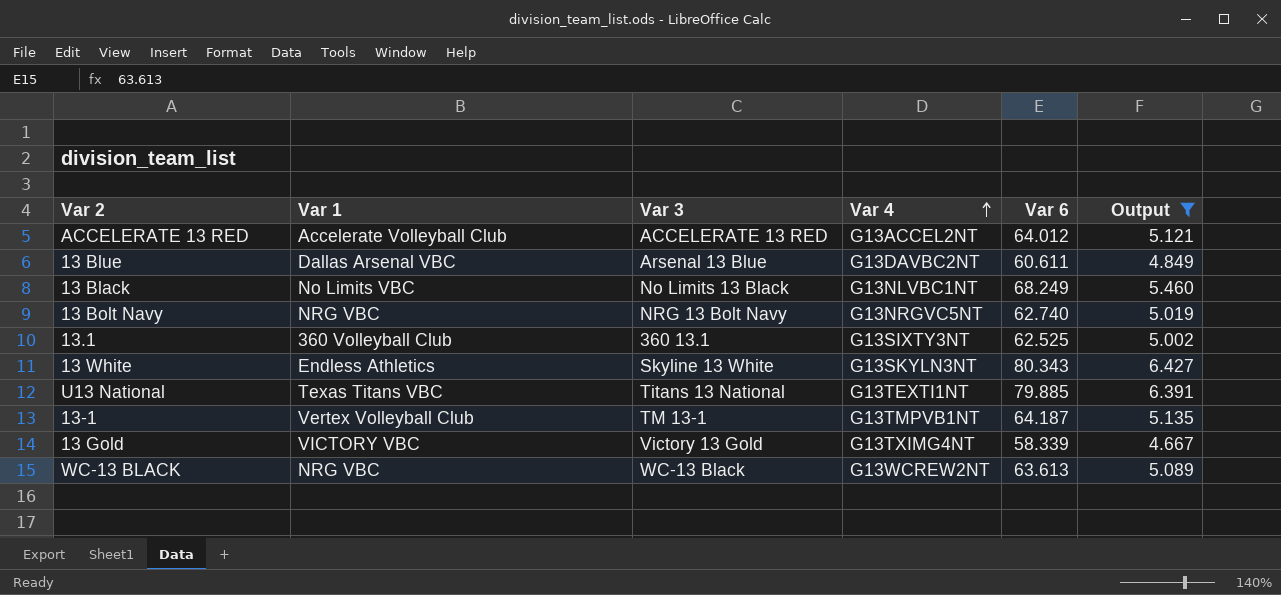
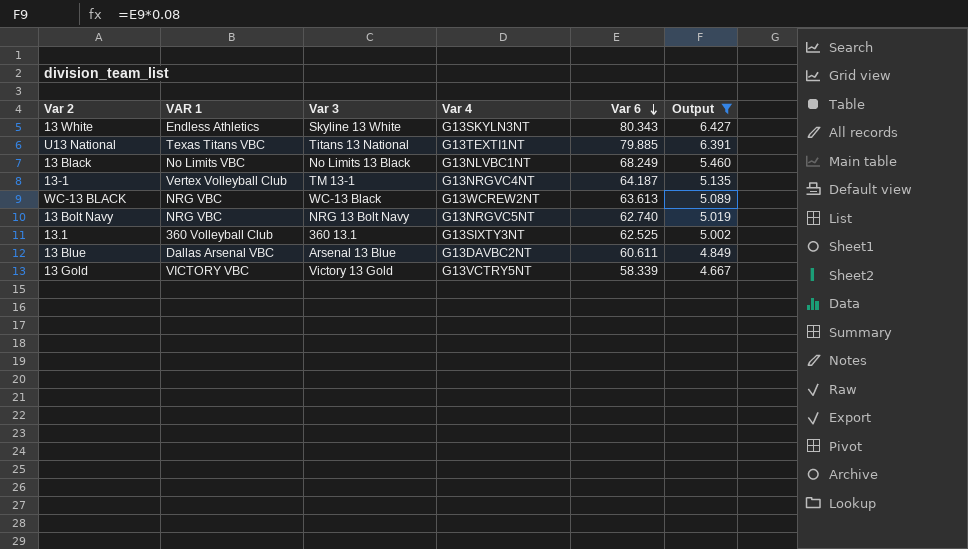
row order: Var 4 ascending -> Var 6 descending
column name: Var 1 -> VAR 1
row ACCELERATE 13 RED: Accelerate Volleyball Club | ACCELERATE 13 RED | G13ACCEL2NT | 64.012 | 5.121 -> none
13-1 | Var 4: G13TMPVB1NT -> G13NRGVC4NT
13 Gold | Var 4: G13TXIMG4NT -> G13VCTRY5NT

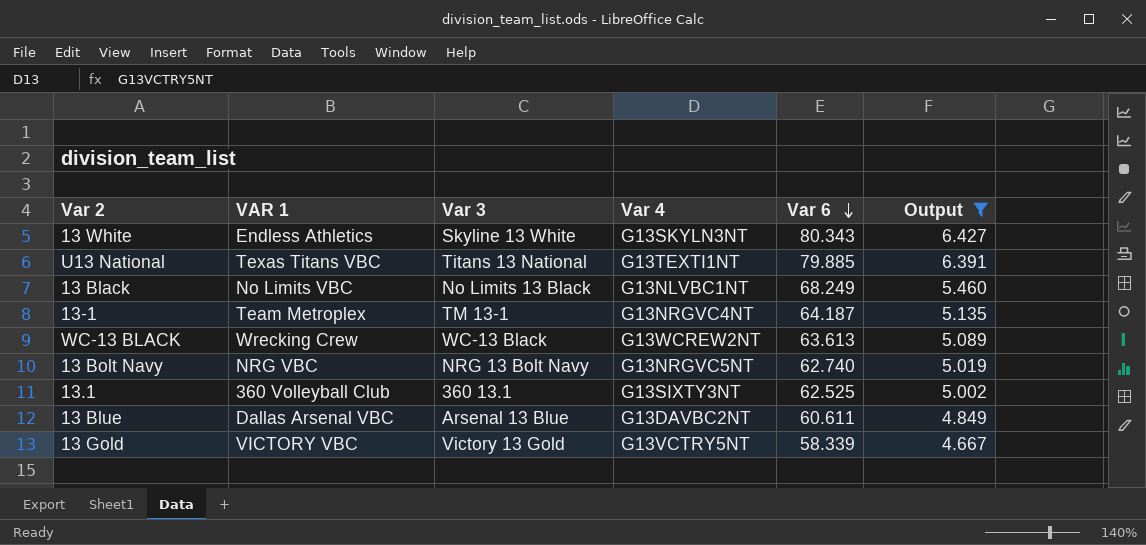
13-1 | VAR 1: Vertex Volleyball Club -> Team Metroplex
WC-13 BLACK | VAR 1: NRG VBC -> Wrecking Crew

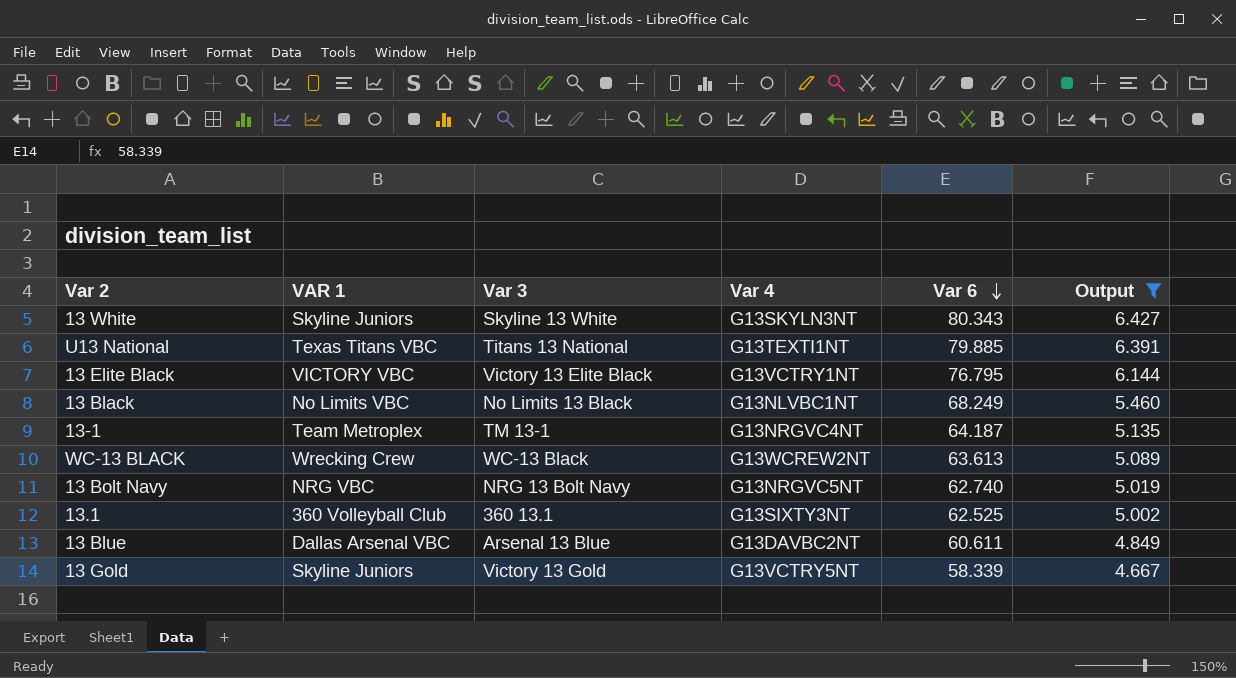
13 White | VAR 1: Endless Athletics -> Skyline Juniors
row 13 Elite Black: none -> VICTORY VBC | Victory 13 Elite Black | G13VCTRY1NT | 76.795 | 6.144
13 Gold | VAR 1: VICTORY VBC -> Skyline Juniors

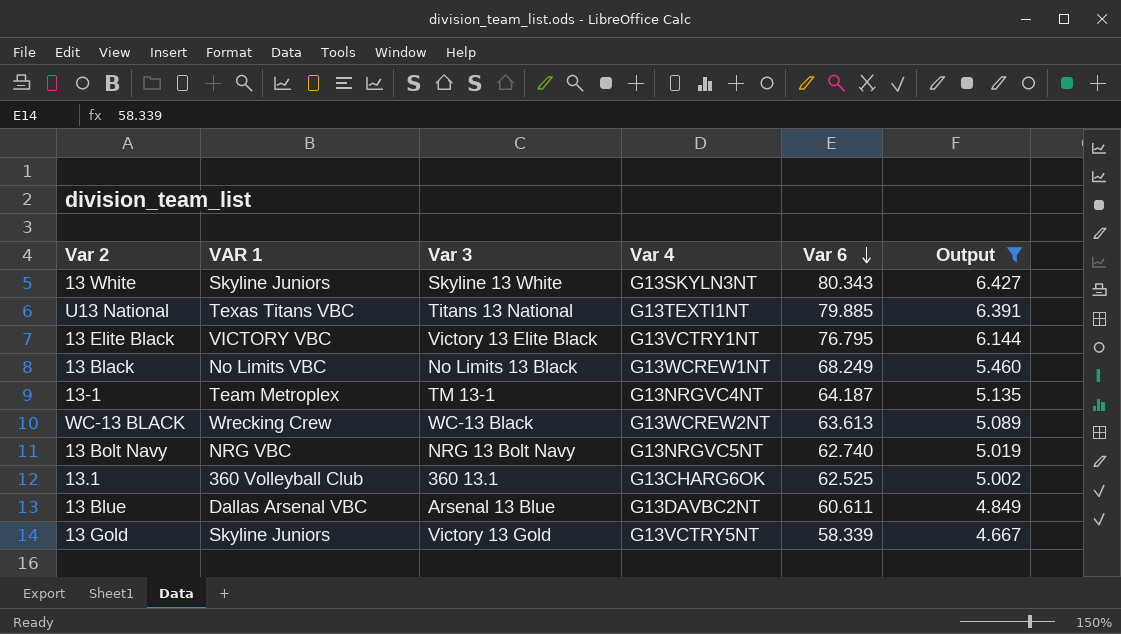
13 Black | Var 4: G13NLVBC1NT -> G13WCREW1NT
13.1 | Var 4: G13SIXTY3NT -> G13CHARG6OK

